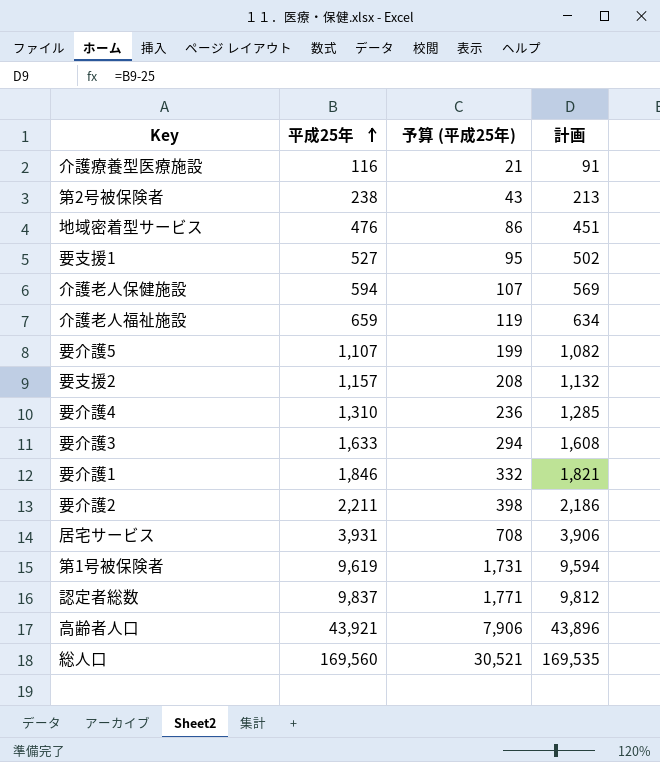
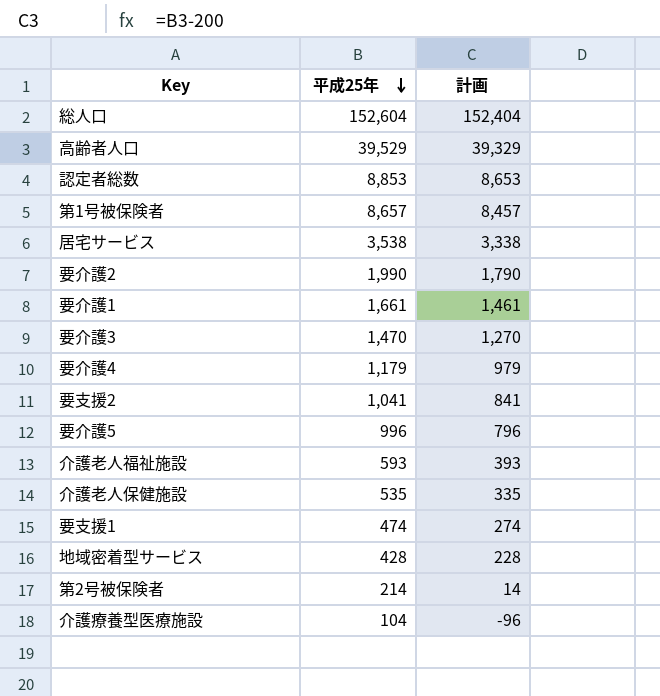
row order: 平成25年 ascending -> 平成25年 descending
column 予算 (平成25年) | formula: [平成25年] * 0.18 -> none
column 計画 | formula: [平成25年] - 25 -> [平成25年] - 200
総人口 | 平成25年: 169,560 -> 152,604
高齢者人口 | 平成25年: 43,921 -> 39,529
認定者総数 | 平成25年: 9,837 -> 8,853
第1号被保険者 | 平成25年: 9,619 -> 8,657
居宅サービス | 平成25年: 3,931 -> 3,538
要介護2 | 平成25年: 2,211 -> 1,990
要介護1 | 平成25年: 1,846 -> 1,661
要介護3 | 平成25年: 1,633 -> 1,470
要介護4 | 平成25年: 1,310 -> 1,179
要支援2 | 平成25年: 1,157 -> 1,041
要介護5 | 平成25年: 1,107 -> 996
介護老人福祉施設 | 平成25年: 659 -> 593
介護老人保健施設 | 平成25年: 594 -> 535
要支援1 | 平成25年: 527 -> 474
地域密着型サービス | 平成25年: 476 -> 428
第2号被保険者 | 平成25年: 238 -> 214
介護療養型医療施設 | 平成25年: 116 -> 104

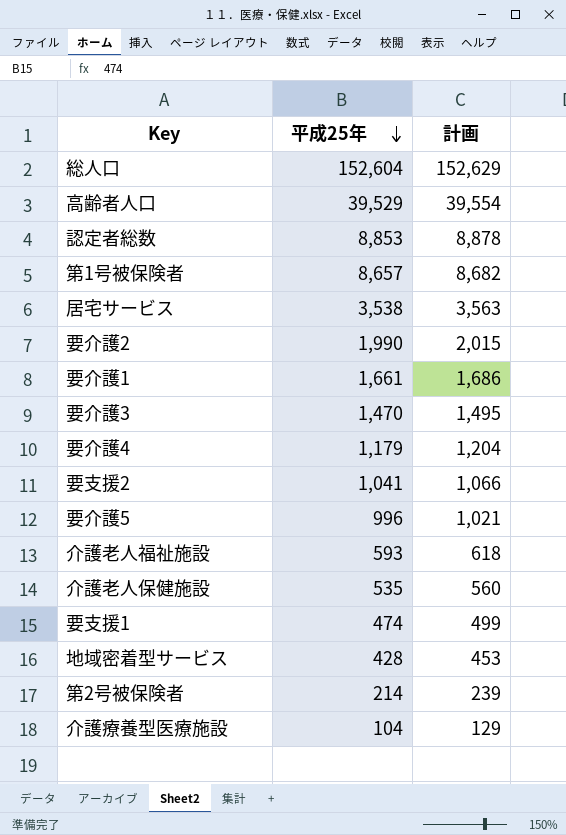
column 計画 | formula: [平成25年] - 200 -> [平成25年] + 25

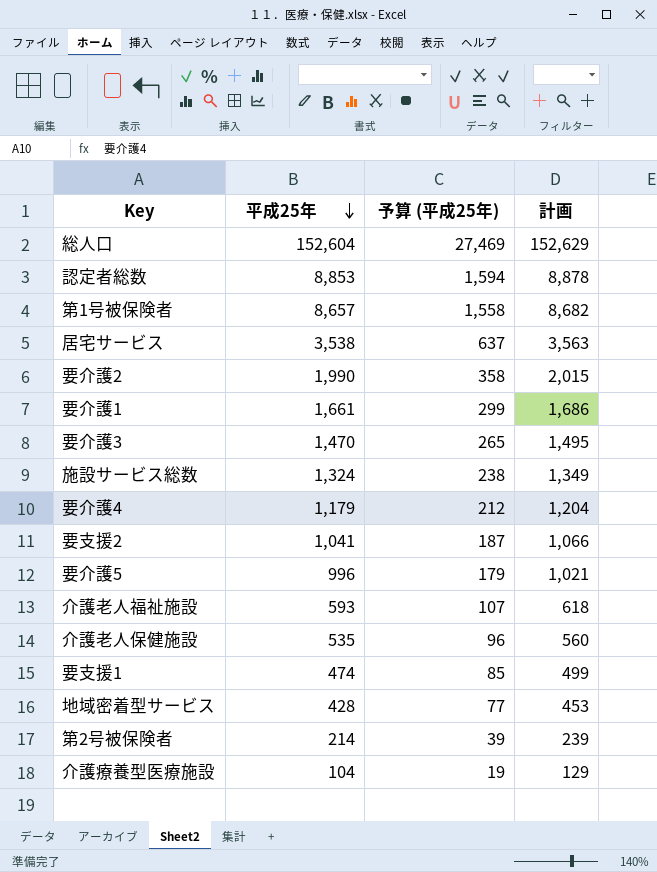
column 予算 (平成25年) | formula: none -> [平成25年] * 0.18
row 高齢者人口: 39,529 | 39,554 -> none
row 施設サービス総数: none -> 1,324 | 238 | 1,349

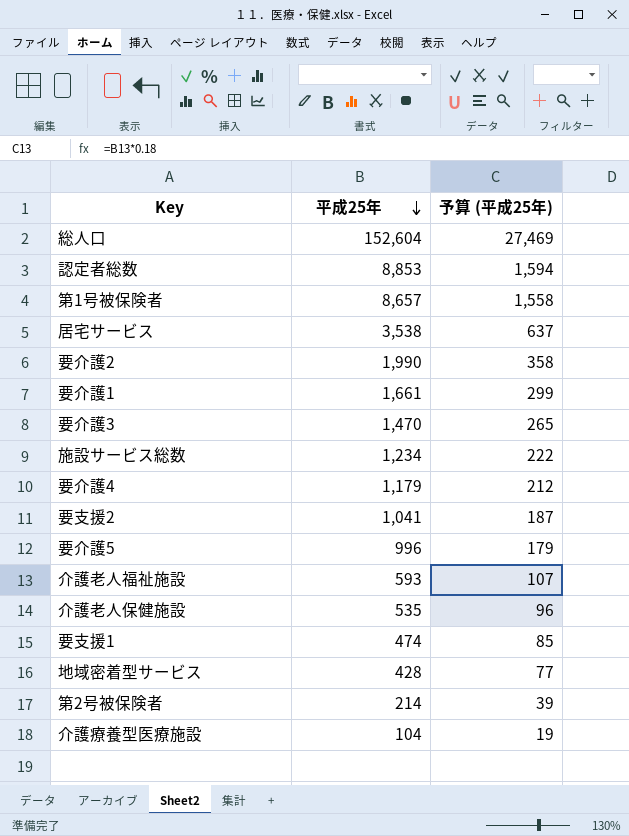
column 計画 | formula: [平成25年] + 25 -> none
施設サービス総数 | 平成25年: 1,324 -> 1,234
施設サービス総数 | 予算 (平成25年): 238 -> 222

